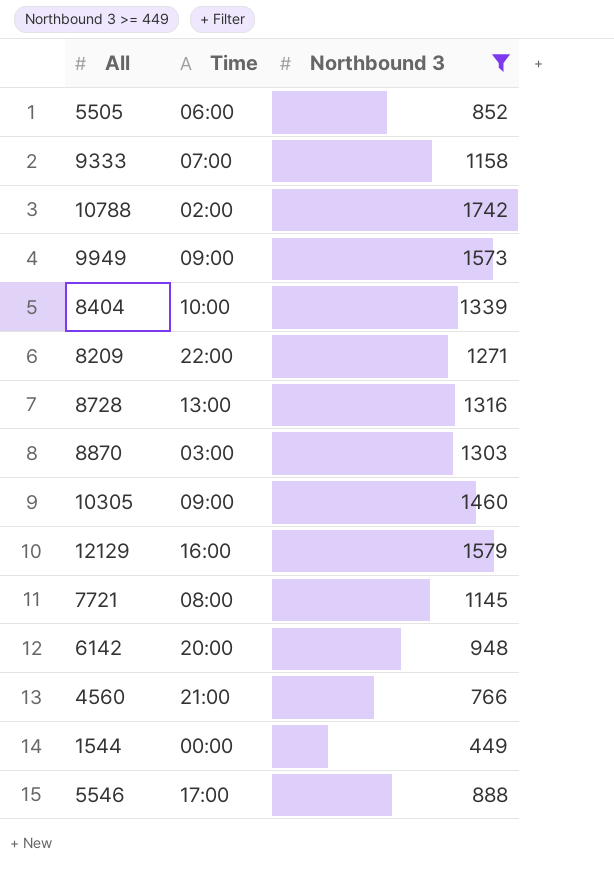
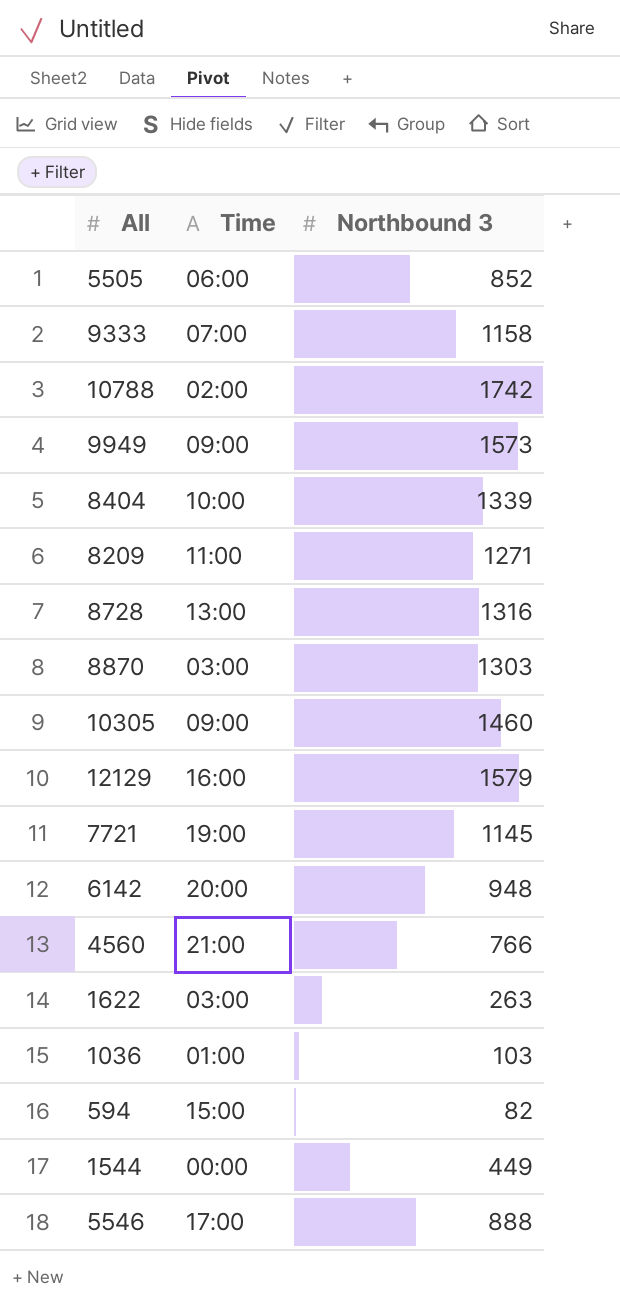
filter: Northbound 3 >= 449 -> none
8209 | Time: 22:00 -> 11:00
7721 | Time: 08:00 -> 19:00

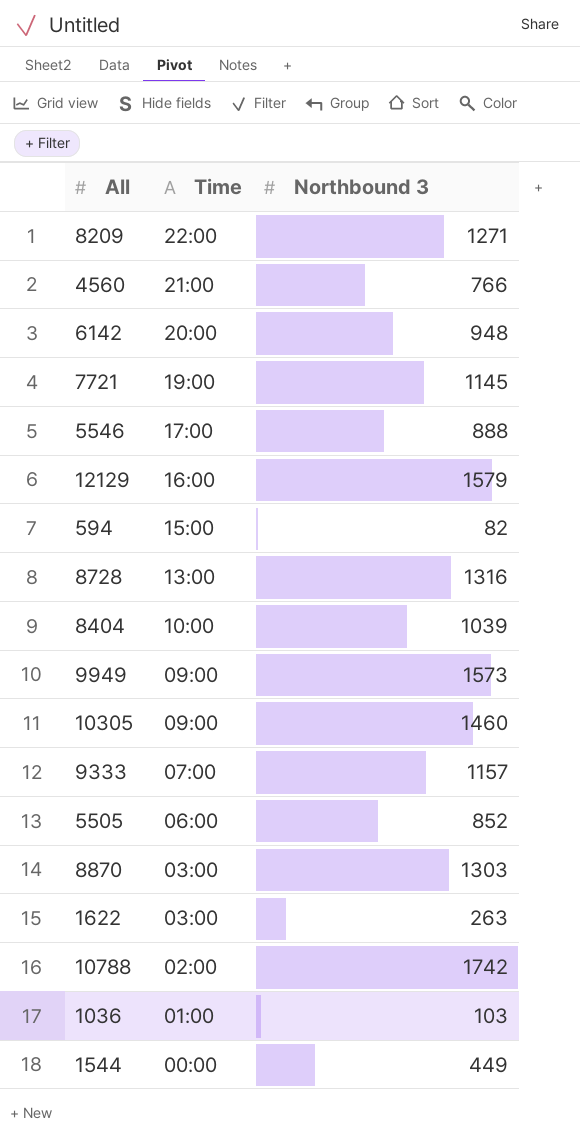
row order: none -> Time descending
8209 | Time: 11:00 -> 22:00
8404 | Northbound 3: 1339 -> 1039
9333 | Northbound 3: 1158 -> 1157

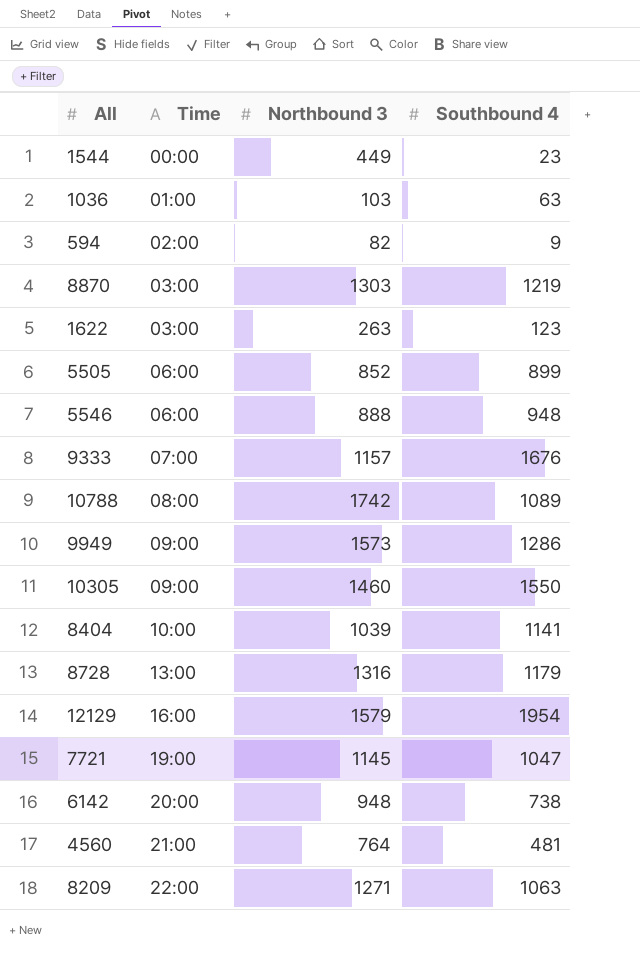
row order: Time descending -> Time ascending
column Southbound 4 | position: none -> 4
594 | Time: 15:00 -> 02:00
5546 | Time: 17:00 -> 06:00
10788 | Time: 02:00 -> 08:00
4560 | Northbound 3: 766 -> 764

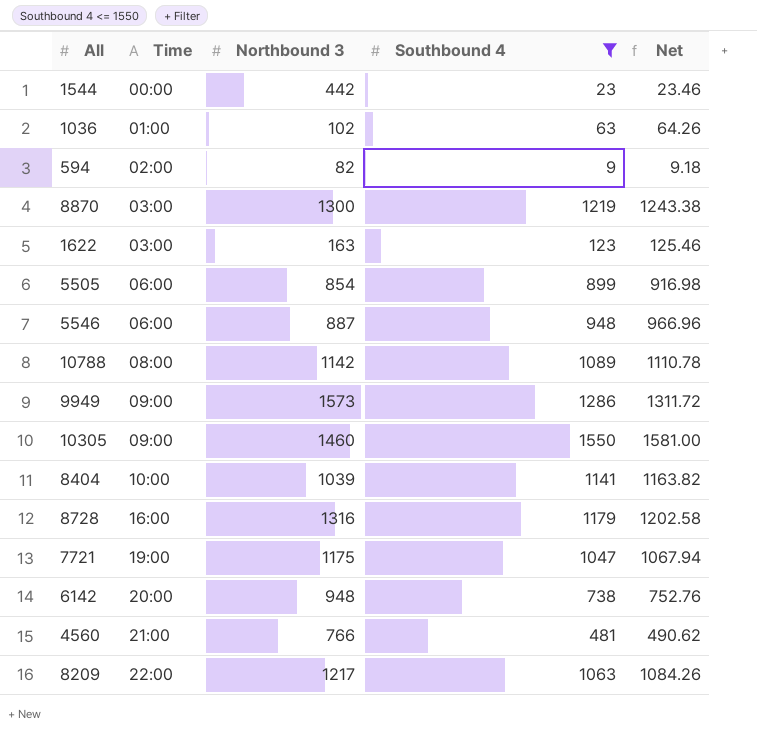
filter: none -> Southbound 4 <= 1550
column Net | formula: none -> [Southbound 4] * 1.02
1544 | Northbound 3: 449 -> 442
1036 | Northbound 3: 103 -> 102
8870 | Northbound 3: 1303 -> 1300
1622 | Northbound 3: 263 -> 163
5505 | Northbound 3: 852 -> 854
5546 | Northbound 3: 888 -> 887
10788 | Northbound 3: 1742 -> 1142
8728 | Time: 13:00 -> 16:00
7721 | Northbound 3: 1145 -> 1175
4560 | Northbound 3: 764 -> 766
8209 | Northbound 3: 1271 -> 1217

